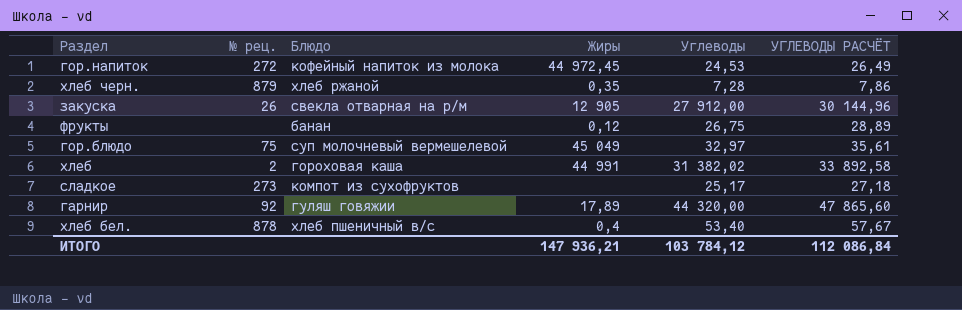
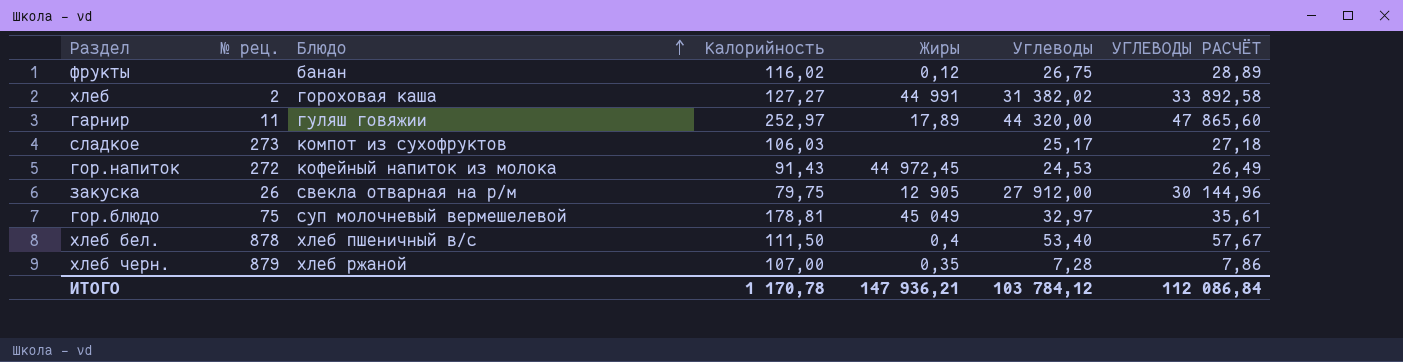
row order: none -> Блюдо ascending
column Калорийность | position: none -> 4
гарнир | № рец.: 92 -> 11

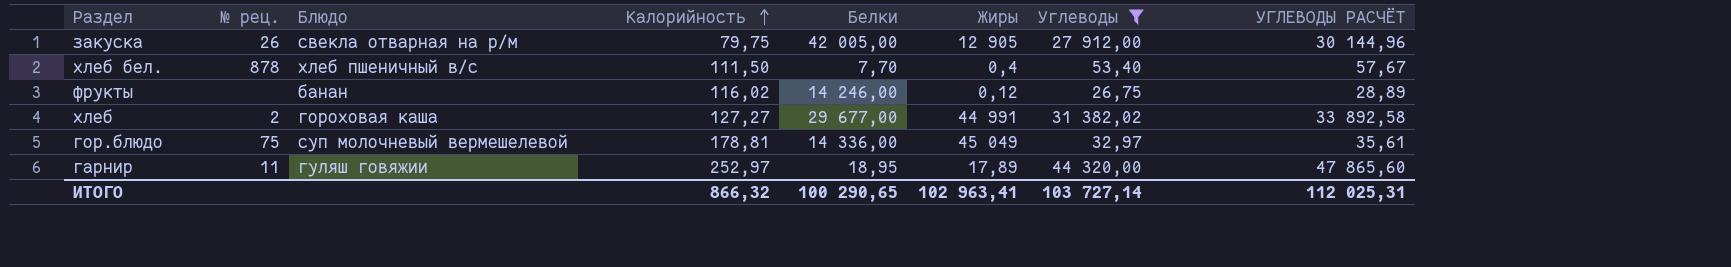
filter: none -> Углеводы >= 26,75
row order: Блюдо ascending -> Калорийность ascending
column Белки | position: none -> 5
ИТОГО | Калорийность: 1 170,78 -> 866,32
ИТОГО | Жиры: 147 936,21 -> 102 963,41
ИТОГО | Углеводы: 103 784,12 -> 103 727,14
ИТОГО | УГЛЕВОДЫ РАСЧЁТ: 112 086,84 -> 112 025,31

